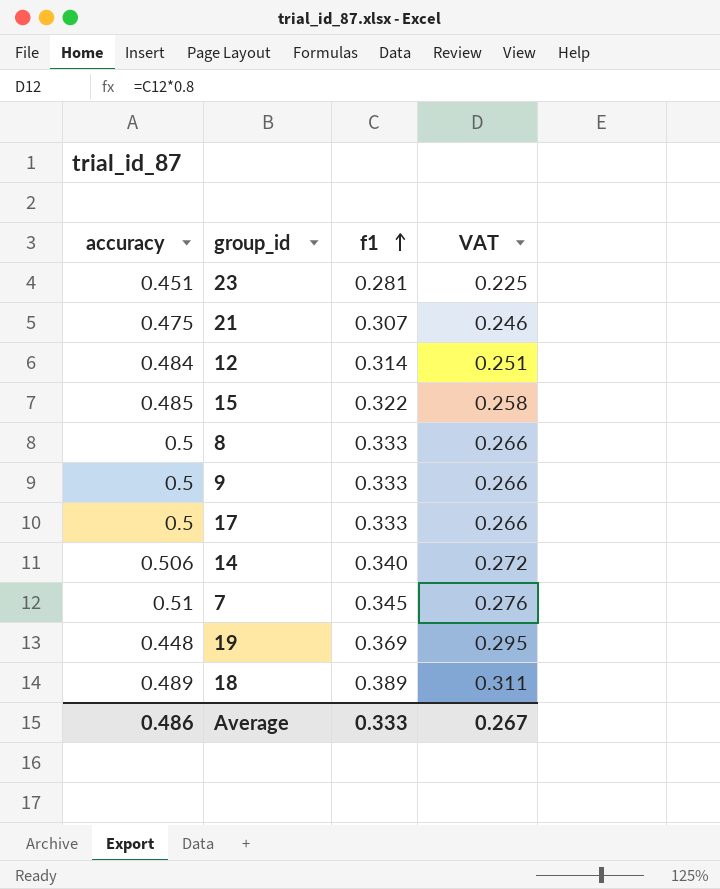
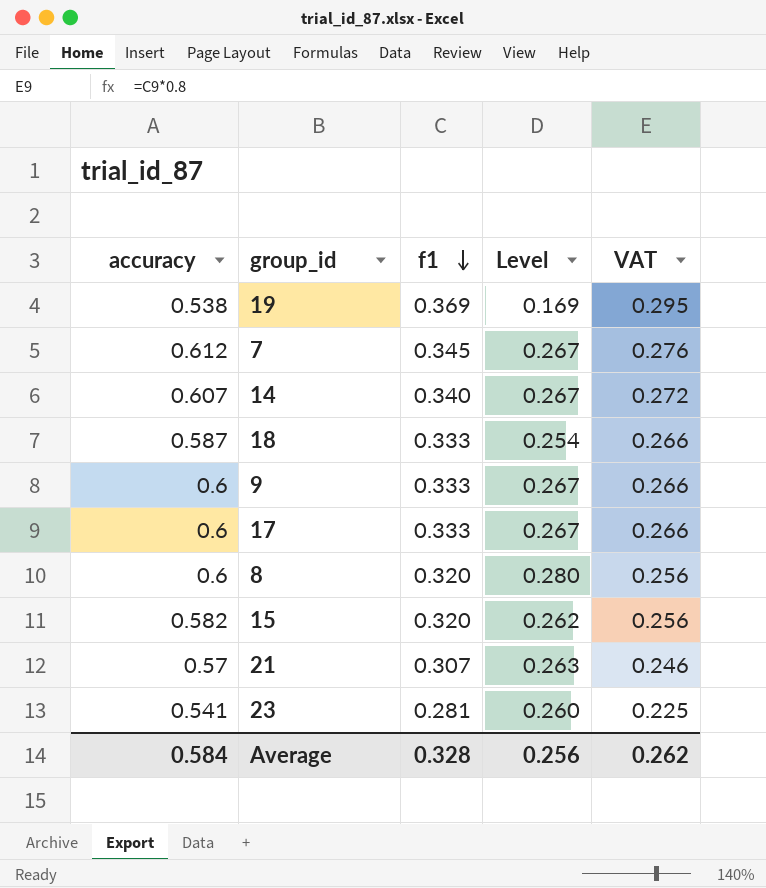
row order: f1 ascending -> f1 descending
column Level | formula: none -> [accuracy] - [f1]
row 12: 0.484 | 0.314 | 0.251 -> none
19 | accuracy: 0.448 -> 0.538
7 | accuracy: 0.51 -> 0.612
14 | accuracy: 0.506 -> 0.607
18 | accuracy: 0.489 -> 0.587
18 | f1: 0.389 -> 0.333
18 | VAT: 0.311 -> 0.266
9 | accuracy: 0.5 -> 0.6
17 | accuracy: 0.5 -> 0.6
8 | accuracy: 0.5 -> 0.6
8 | f1: 0.333 -> 0.320
8 | VAT: 0.266 -> 0.256
15 | accuracy: 0.485 -> 0.582
15 | f1: 0.322 -> 0.320
15 | VAT: 0.258 -> 0.256
21 | accuracy: 0.475 -> 0.57
23 | accuracy: 0.451 -> 0.541
Average | accuracy: 0.486 -> 0.584
Average | f1: 0.333 -> 0.328
Average | VAT: 0.267 -> 0.262

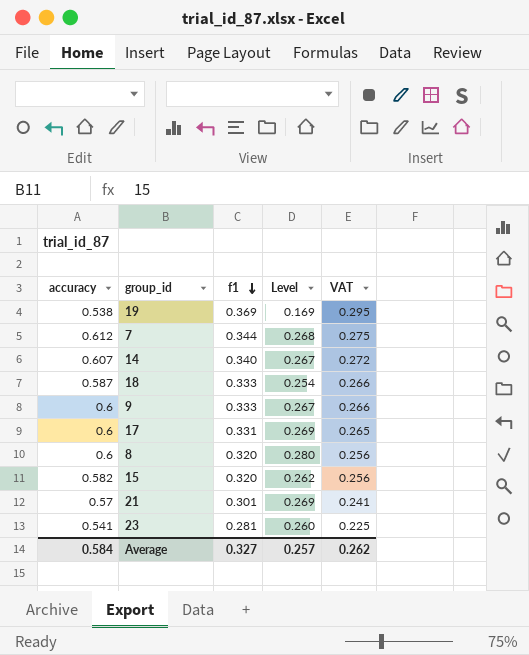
7 | f1: 0.345 -> 0.344
7 | Level: 0.267 -> 0.268
7 | VAT: 0.276 -> 0.275
17 | f1: 0.333 -> 0.331
17 | Level: 0.267 -> 0.269
17 | VAT: 0.266 -> 0.265
21 | f1: 0.307 -> 0.301
21 | Level: 0.263 -> 0.269
21 | VAT: 0.246 -> 0.241
Average | f1: 0.328 -> 0.327
Average | Level: 0.256 -> 0.257

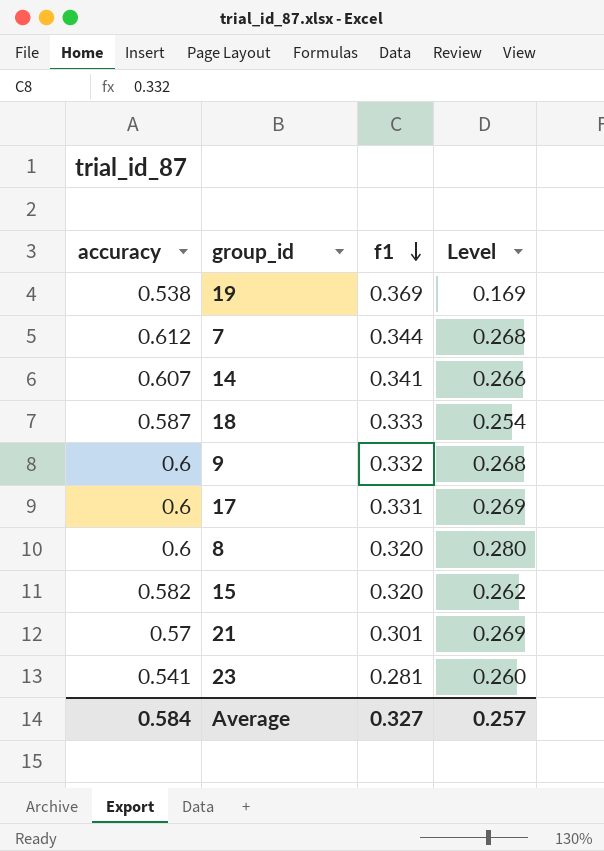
column VAT | formula: [f1] * 0.8 -> none
14 | f1: 0.340 -> 0.341
14 | Level: 0.267 -> 0.266
9 | f1: 0.333 -> 0.332
9 | Level: 0.267 -> 0.268

